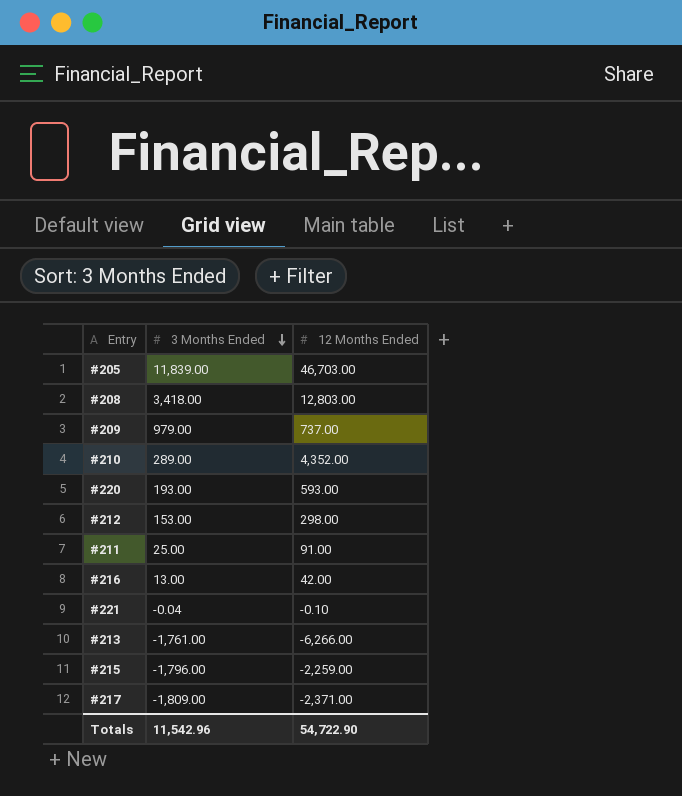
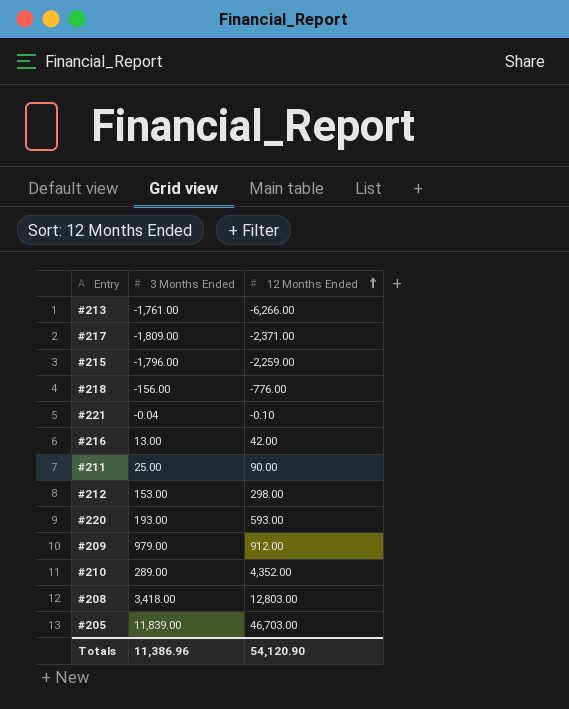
row order: 3 Months Ended descending -> 12 Months Ended ascending
row #218: none -> -156.00 | -776.00
#211 | 12 Months Ended: 91.00 -> 90.00
#209 | 12 Months Ended: 737.00 -> 912.00
Totals | 3 Months Ended: 11,542.96 -> 11,386.96
Totals | 12 Months Ended: 54,722.90 -> 54,120.90

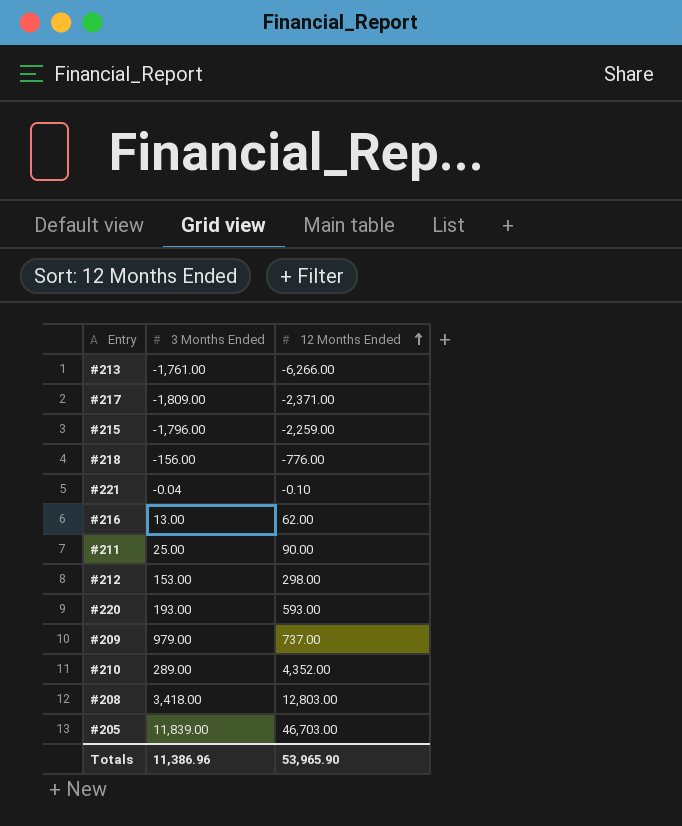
#216 | 12 Months Ended: 42.00 -> 62.00
#209 | 12 Months Ended: 912.00 -> 737.00
Totals | 12 Months Ended: 54,120.90 -> 53,965.90

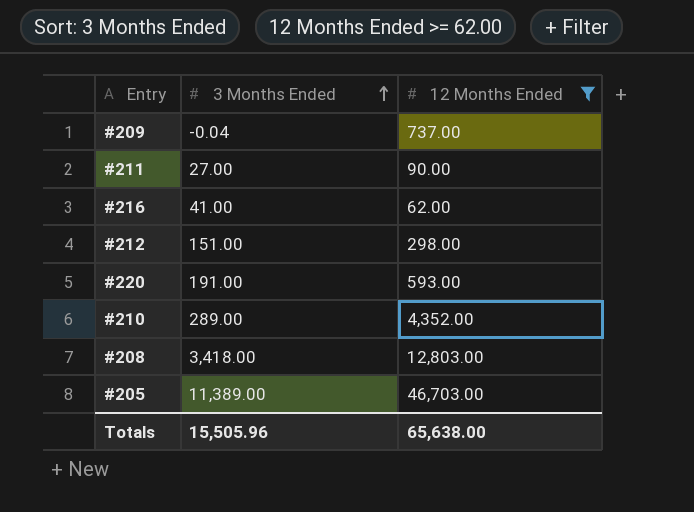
filter: none -> 12 Months Ended >= 62.00
row order: 12 Months Ended ascending -> 3 Months Ended ascending
#209 | 3 Months Ended: 979.00 -> -0.04
#211 | 3 Months Ended: 25.00 -> 27.00
#216 | 3 Months Ended: 13.00 -> 41.00
#212 | 3 Months Ended: 153.00 -> 151.00
#220 | 3 Months Ended: 193.00 -> 191.00
#205 | 3 Months Ended: 11,839.00 -> 11,389.00
Totals | 3 Months Ended: 11,386.96 -> 15,505.96
Totals | 12 Months Ended: 53,965.90 -> 65,638.00

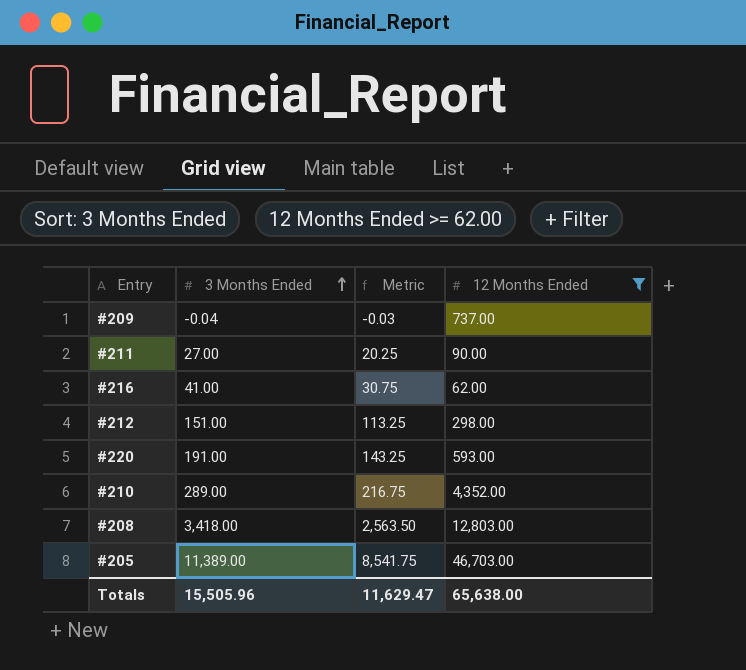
column Metric | formula: none -> [3 Months Ended] * 0.75

